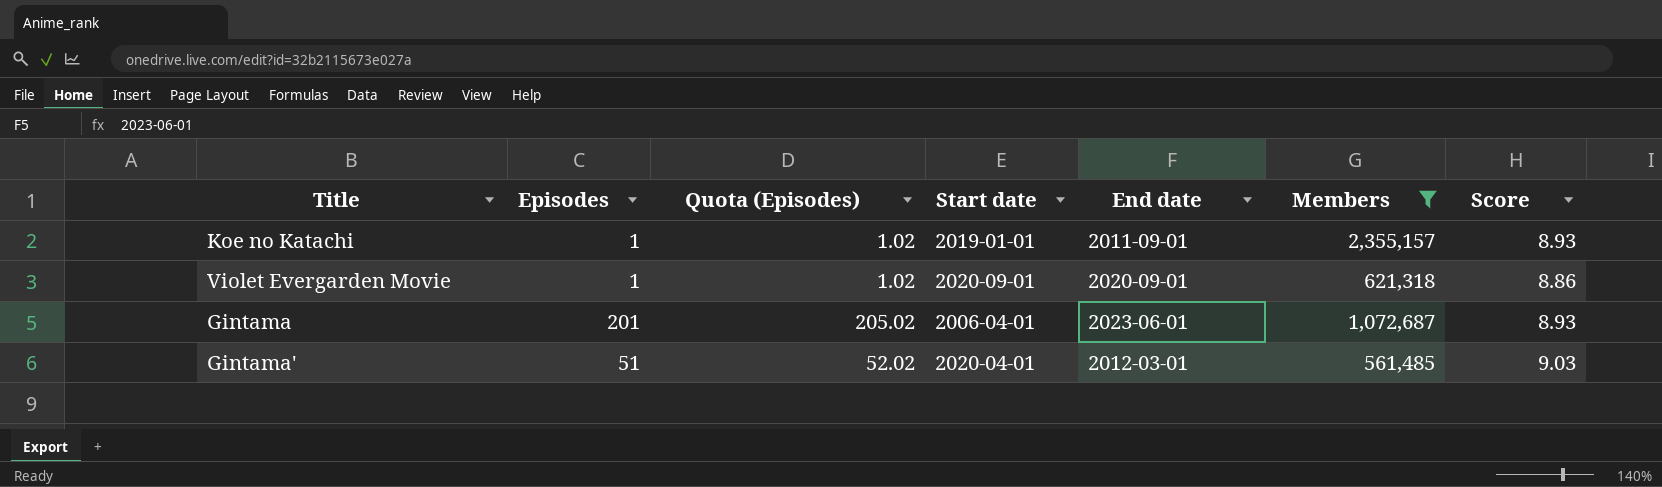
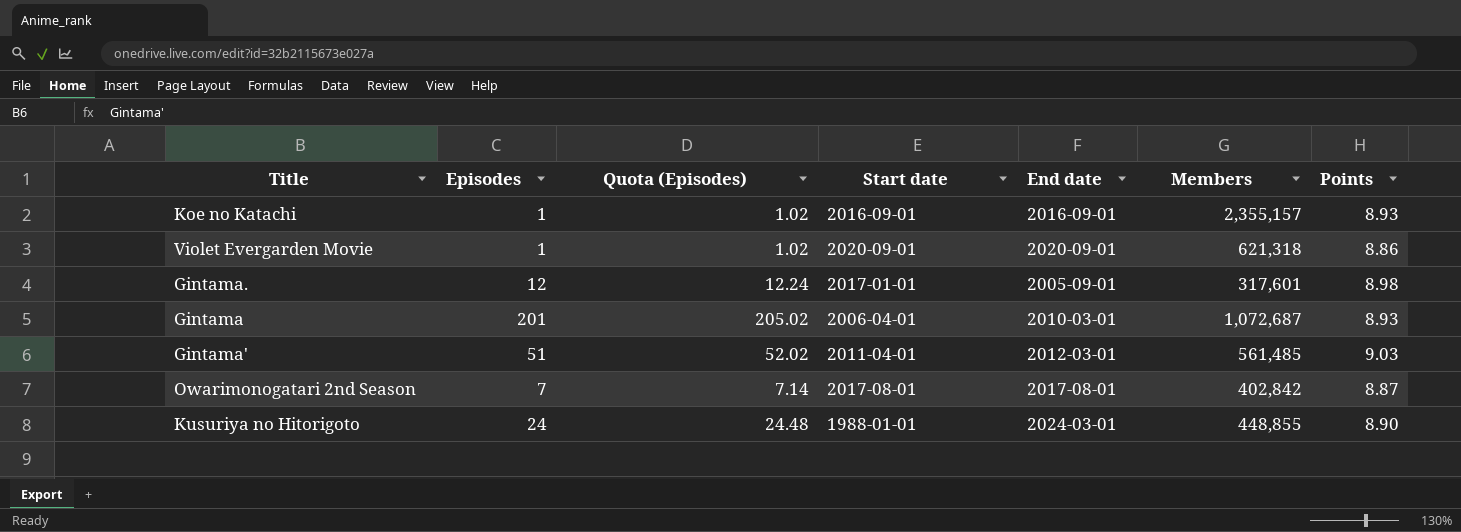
filter: Members >= 561,485 -> none
column name: Score -> Points
Koe no Katachi | Start date: 2019-01-01 -> 2016-09-01
Koe no Katachi | End date: 2011-09-01 -> 2016-09-01
Gintama | End date: 2023-06-01 -> 2010-03-01
Gintama' | Start date: 2020-04-01 -> 2011-04-01

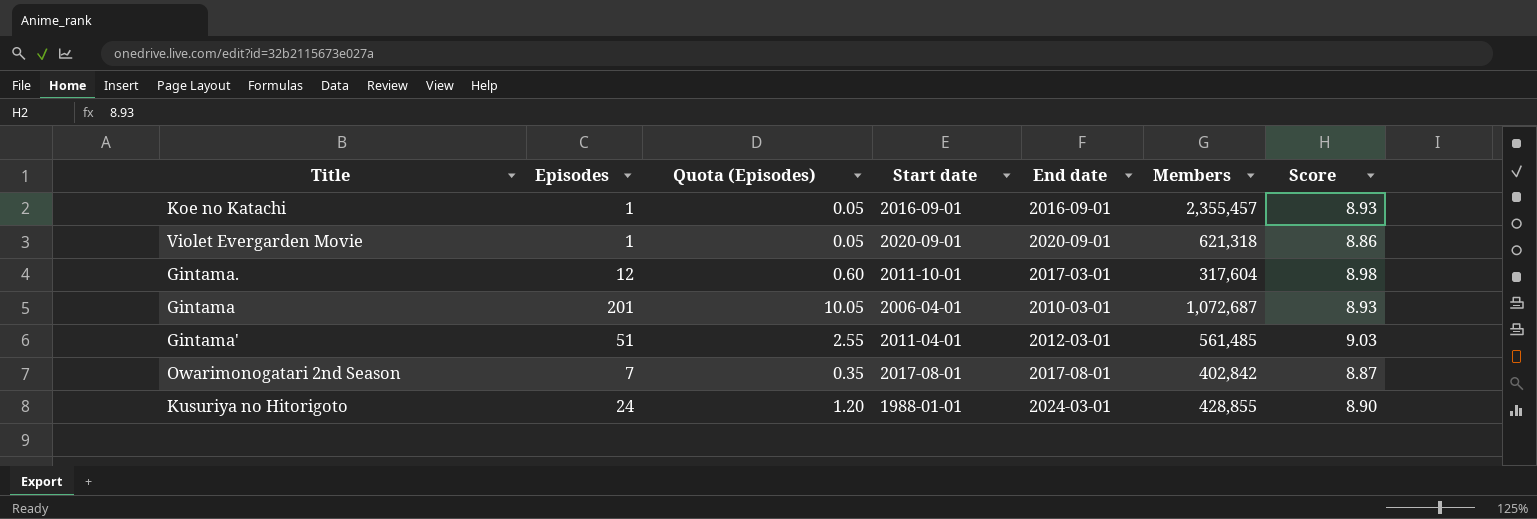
column Quota (Episodes) | formula: [Episodes] * 1.02 -> [Episodes] * 0.05
column name: Points -> Score
Koe no Katachi | Members: 2,355,157 -> 2,355,457
Gintama. | Start date: 2017-01-01 -> 2011-10-01
Gintama. | End date: 2005-09-01 -> 2017-03-01
Gintama. | Members: 317,601 -> 317,604
Kusuriya no Hitorigoto | Members: 448,855 -> 428,855

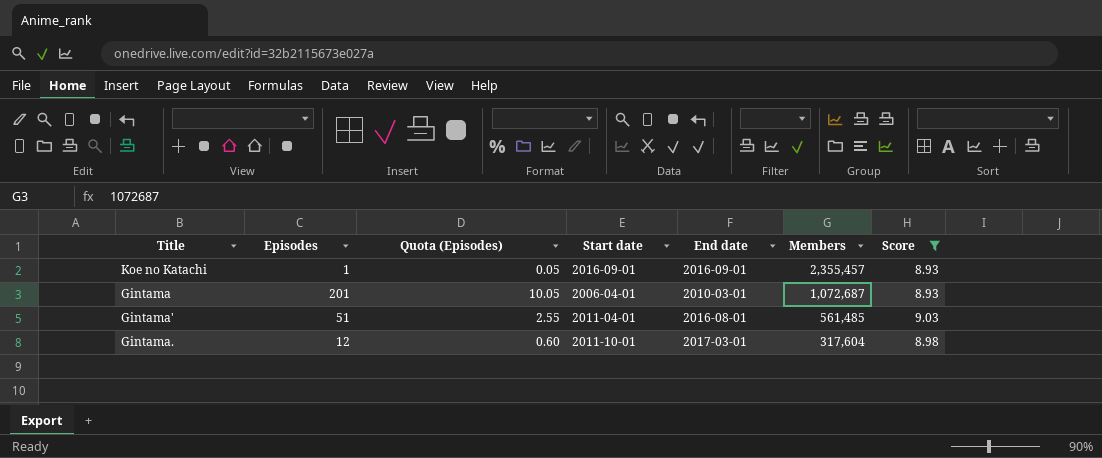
filter: none -> Score >= 8.93
row order: none -> Members descending
Gintama' | End date: 2012-03-01 -> 2016-08-01

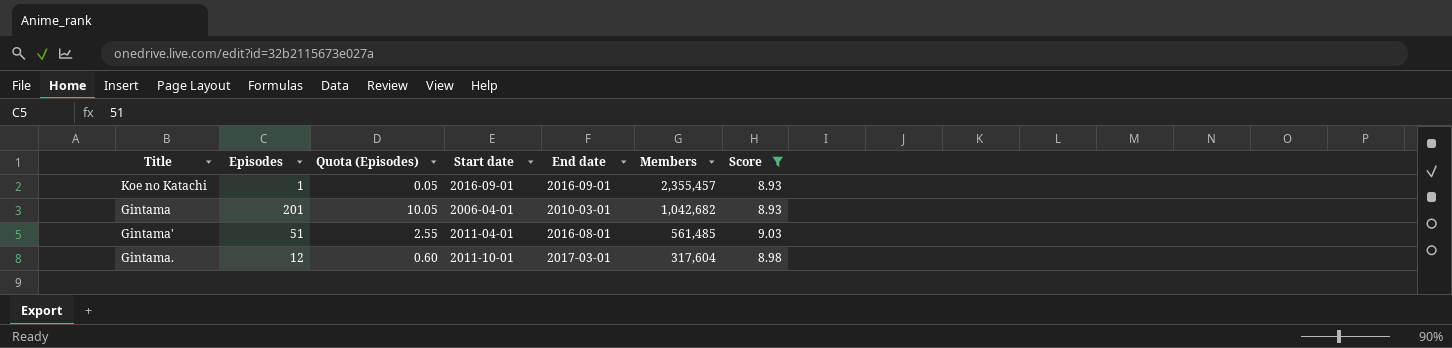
Gintama | Members: 1,072,687 -> 1,042,682

